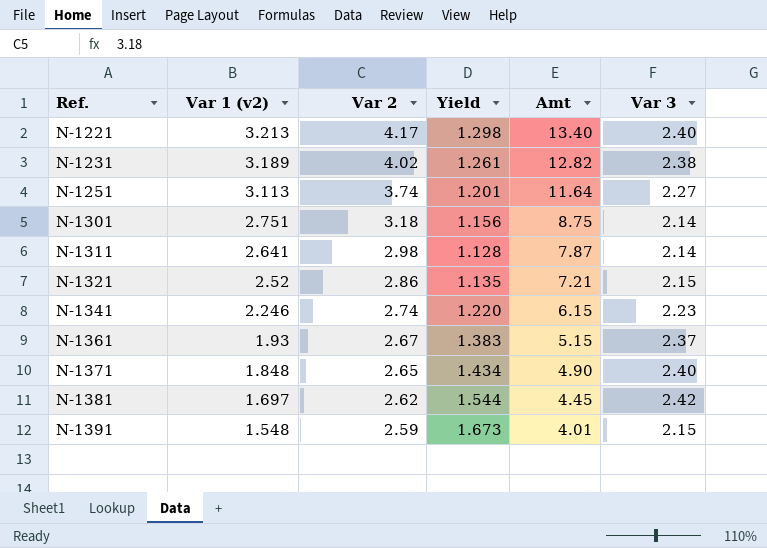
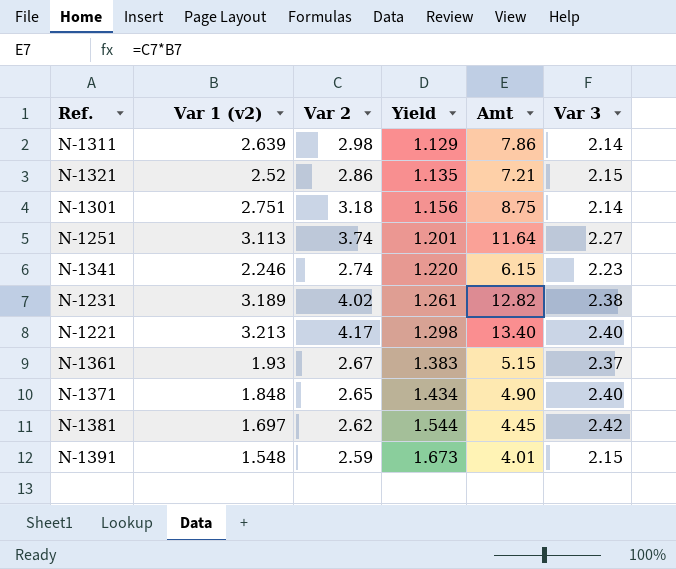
row order: Ref. ascending -> Yield ascending
N-1311 | Var 1 (v2): 2.641 -> 2.639
N-1311 | Yield: 1.128 -> 1.129
N-1311 | Amt: 7.87 -> 7.86

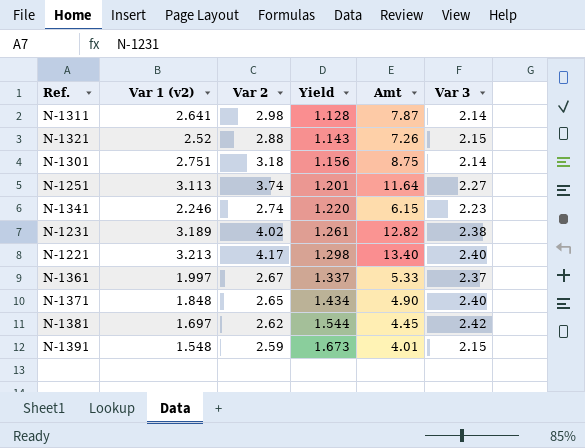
N-1311 | Var 1 (v2): 2.639 -> 2.641
N-1311 | Yield: 1.129 -> 1.128
N-1311 | Amt: 7.86 -> 7.87
N-1321 | Var 2: 2.86 -> 2.88
N-1321 | Yield: 1.135 -> 1.143
N-1321 | Amt: 7.21 -> 7.26
N-1361 | Var 1 (v2): 1.93 -> 1.997
N-1361 | Yield: 1.383 -> 1.337
N-1361 | Amt: 5.15 -> 5.33

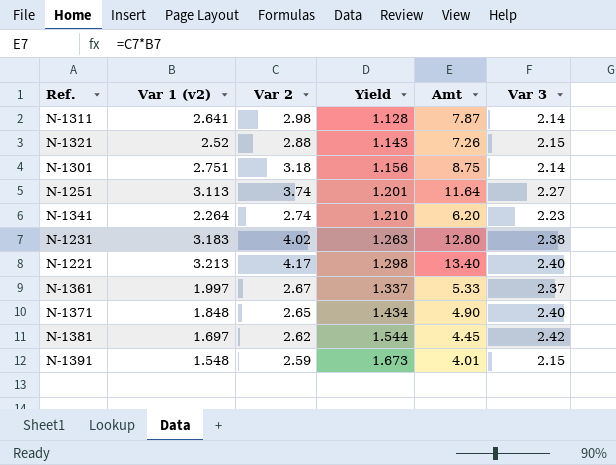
N-1341 | Var 1 (v2): 2.246 -> 2.264
N-1341 | Yield: 1.220 -> 1.210
N-1341 | Amt: 6.15 -> 6.20
N-1231 | Var 1 (v2): 3.189 -> 3.183
N-1231 | Yield: 1.261 -> 1.263
N-1231 | Amt: 12.82 -> 12.80

